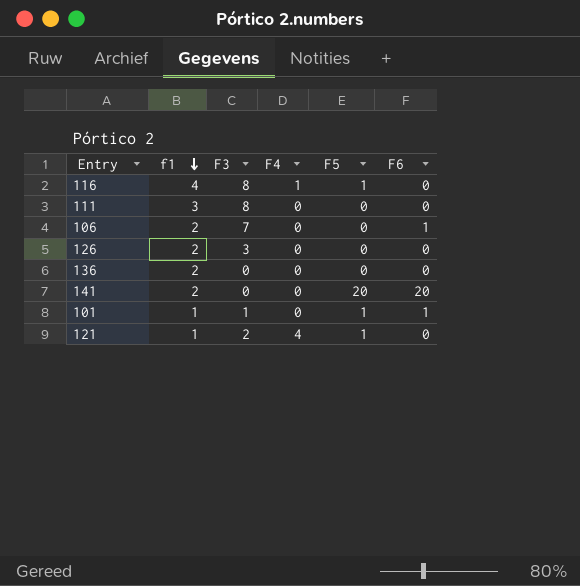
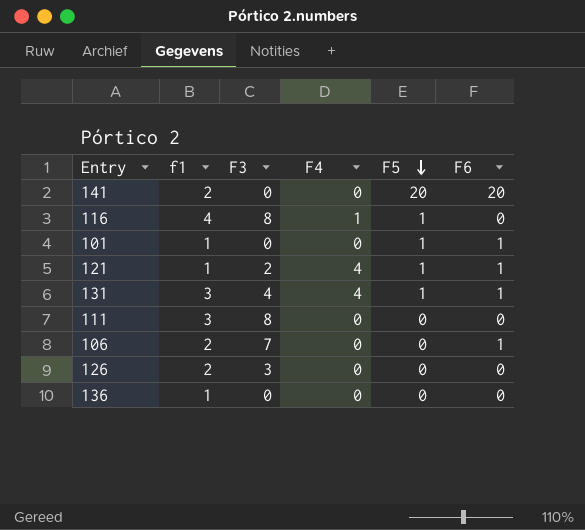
row order: f1 descending -> F5 descending
101 | F3: 1 -> 0
121 | F6: 0 -> 1
row 131: none -> 3 | 4 | 4 | 1 | 1
136 | f1: 2 -> 1

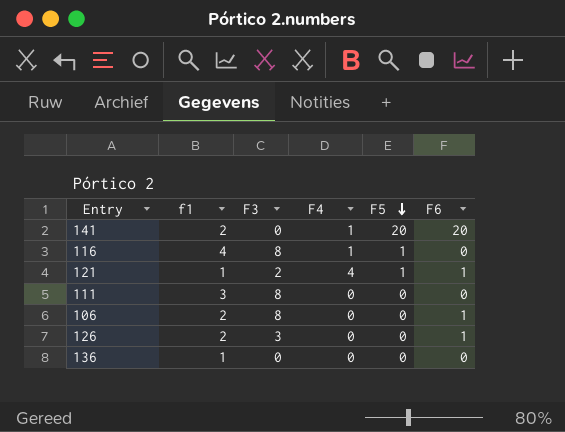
row 101: 1 | 0 | 0 | 1 | 1 -> none
row 131: 3 | 4 | 4 | 1 | 1 -> none
141 | F4: 0 -> 1
106 | F3: 7 -> 8
126 | F6: 0 -> 1

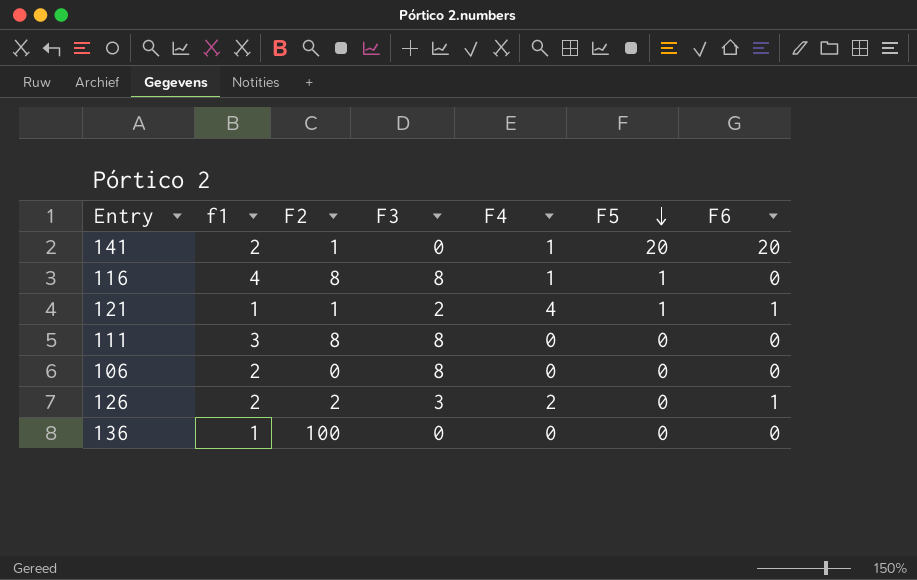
column F2 | position: none -> 3
106 | F6: 1 -> 0
126 | F4: 0 -> 2

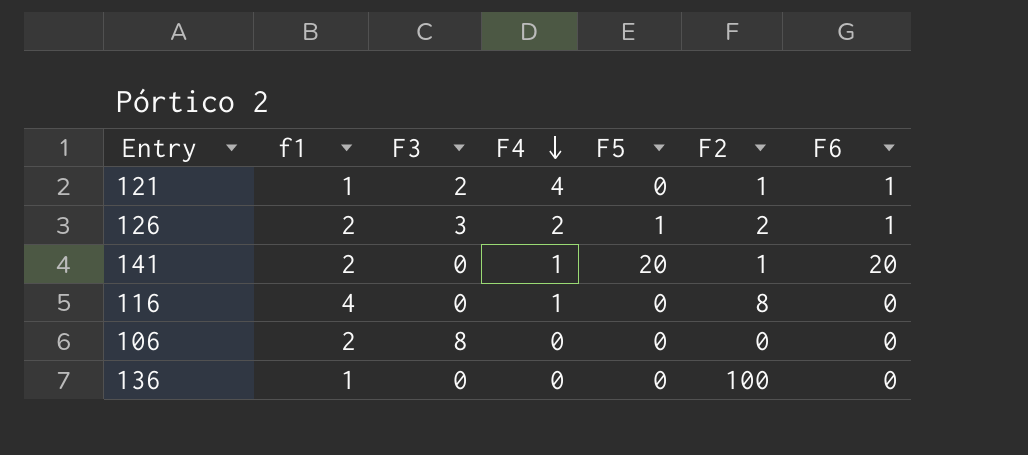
row order: F5 descending -> F4 descending
column F2 | position: 3 -> 6
row 111: 3 | 8 | 8 | 0 | 0 | 0 -> none
121 | F5: 1 -> 0
126 | F5: 0 -> 1
116 | F3: 8 -> 0
116 | F5: 1 -> 0

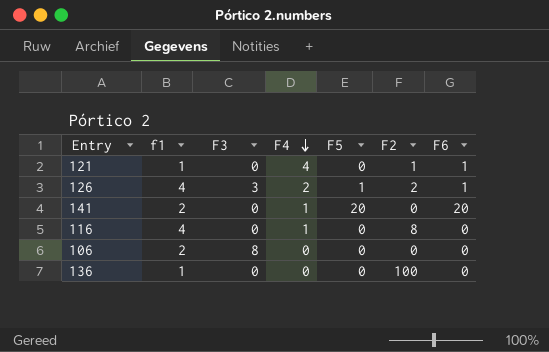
121 | F3: 2 -> 0
126 | f1: 2 -> 4
141 | F2: 1 -> 0

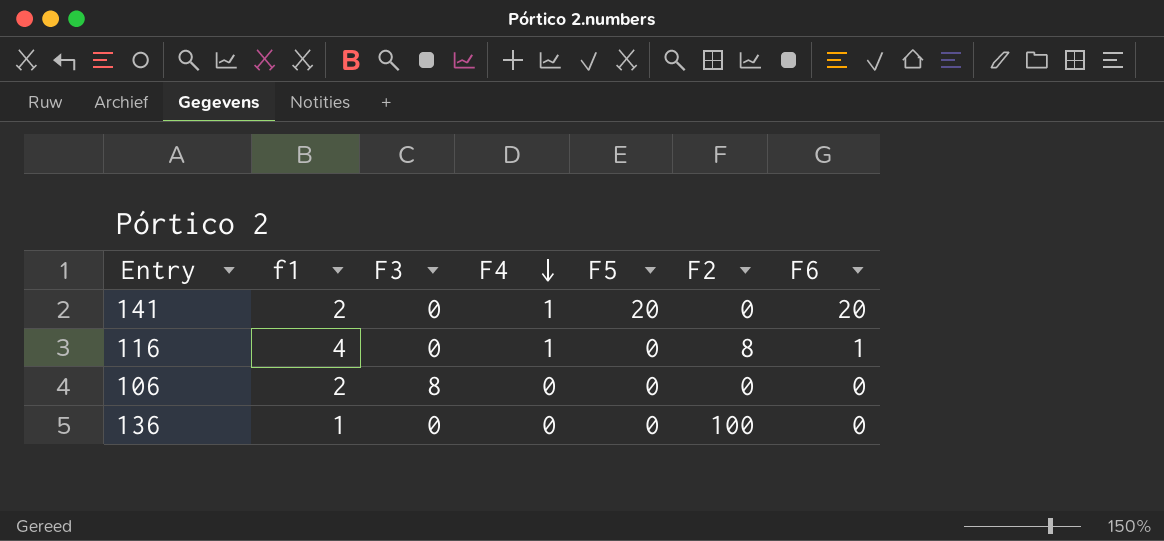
row 121: 1 | 0 | 4 | 0 | 1 | 1 -> none
row 126: 4 | 3 | 2 | 1 | 2 | 1 -> none
116 | F6: 0 -> 1

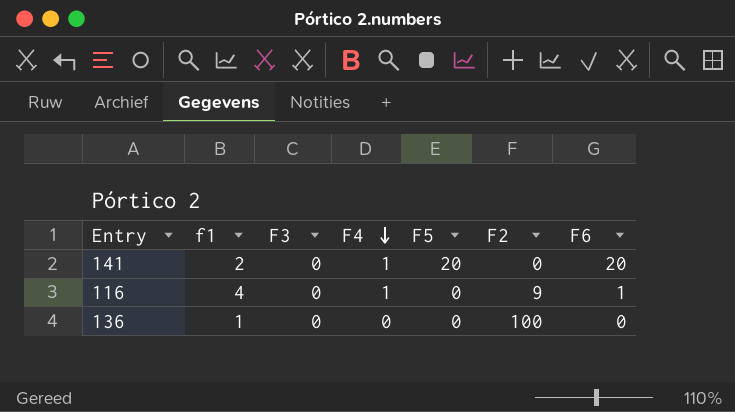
row 106: 2 | 8 | 0 | 0 | 0 | 0 -> none
116 | F2: 8 -> 9

